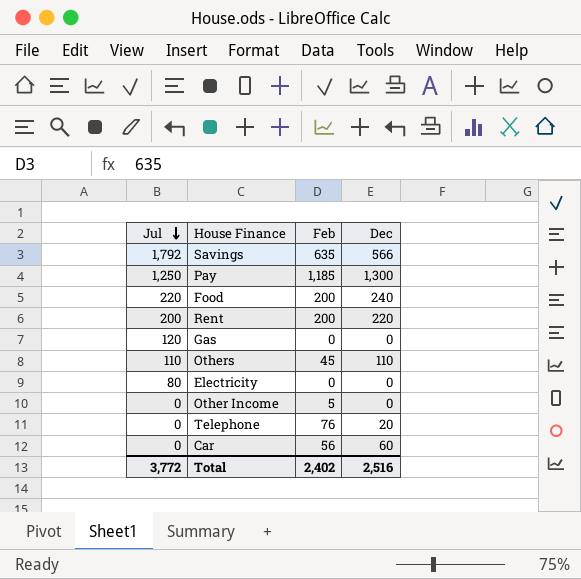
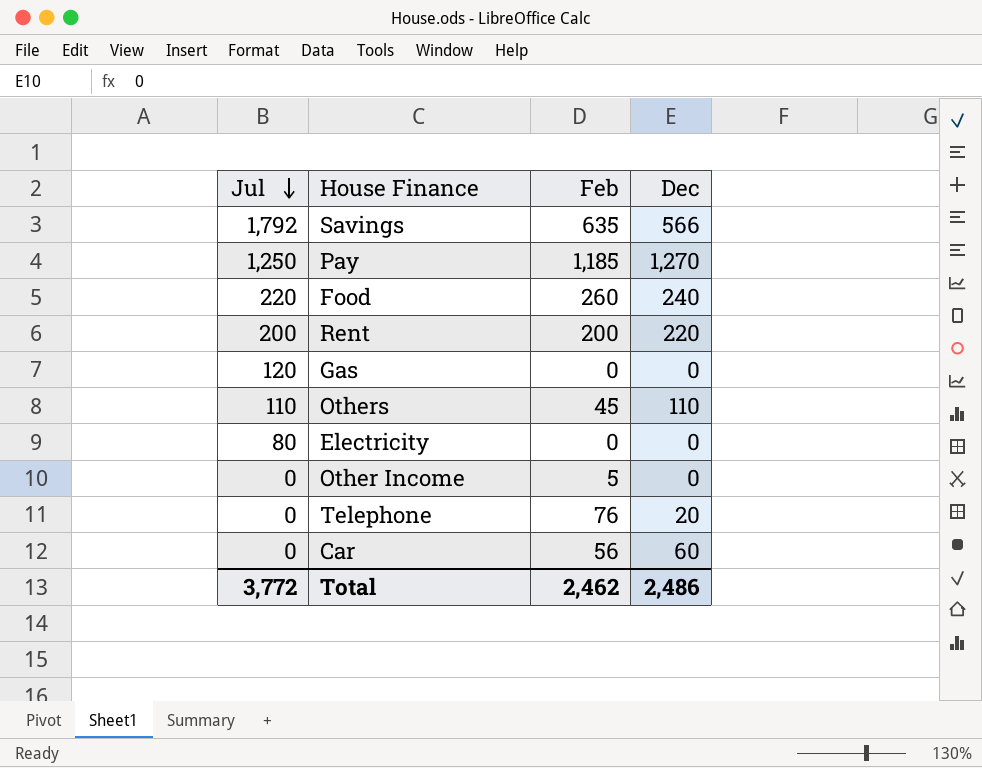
Pay | Dec: 1,300 -> 1,270
Food | Feb: 200 -> 260
Total | Feb: 2,402 -> 2,462
Total | Dec: 2,516 -> 2,486

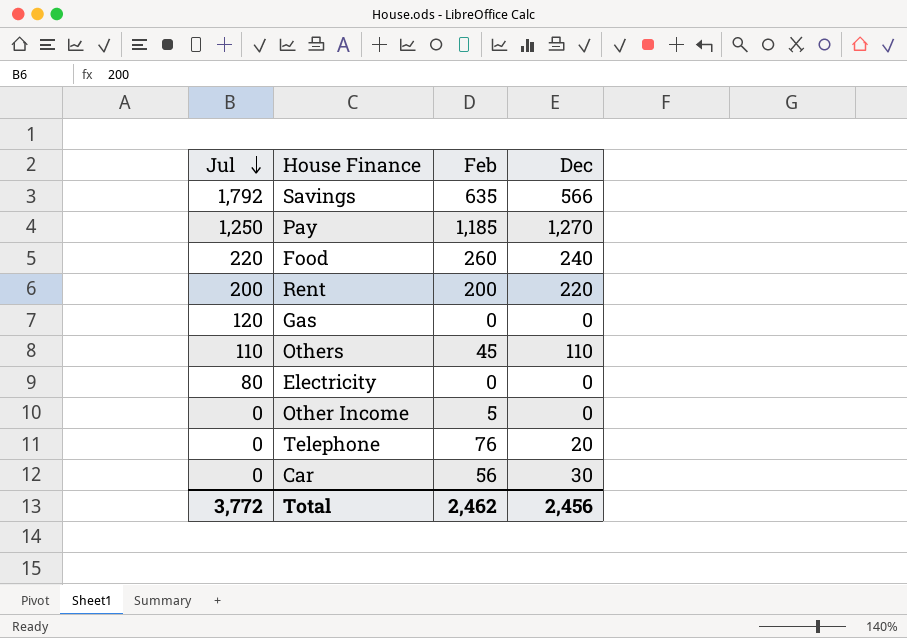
Car | Dec: 60 -> 30
Total | Dec: 2,486 -> 2,456

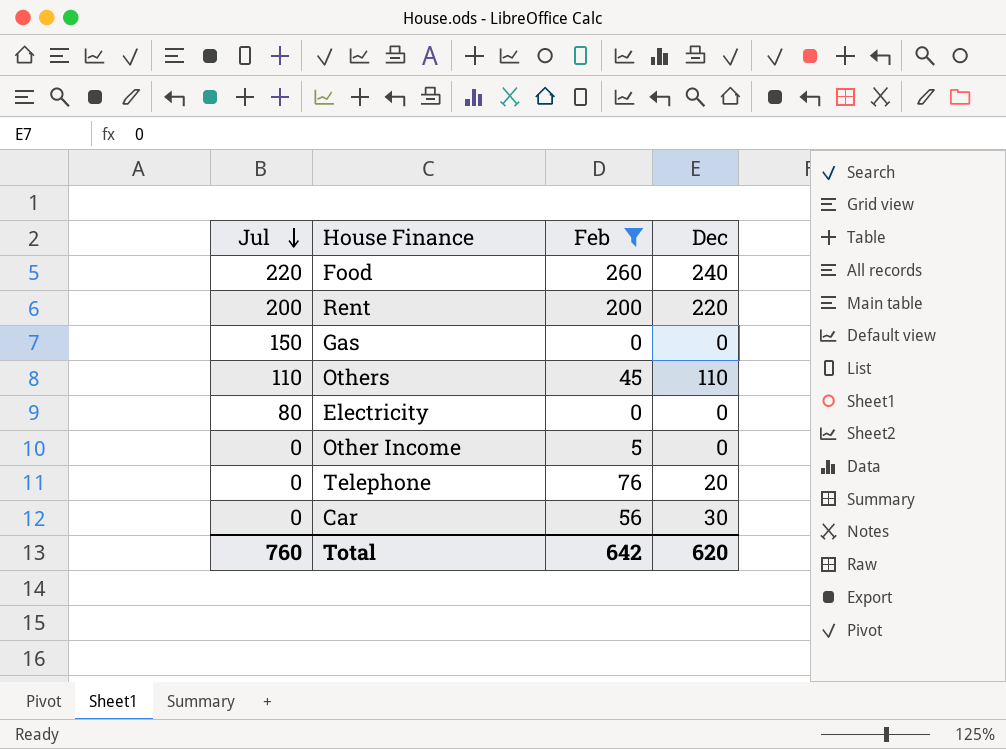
filter: none -> Feb <= 260
Gas | Jul: 120 -> 150
Total | Jul: 3,772 -> 760
Total | Feb: 2,462 -> 642
Total | Dec: 2,456 -> 620

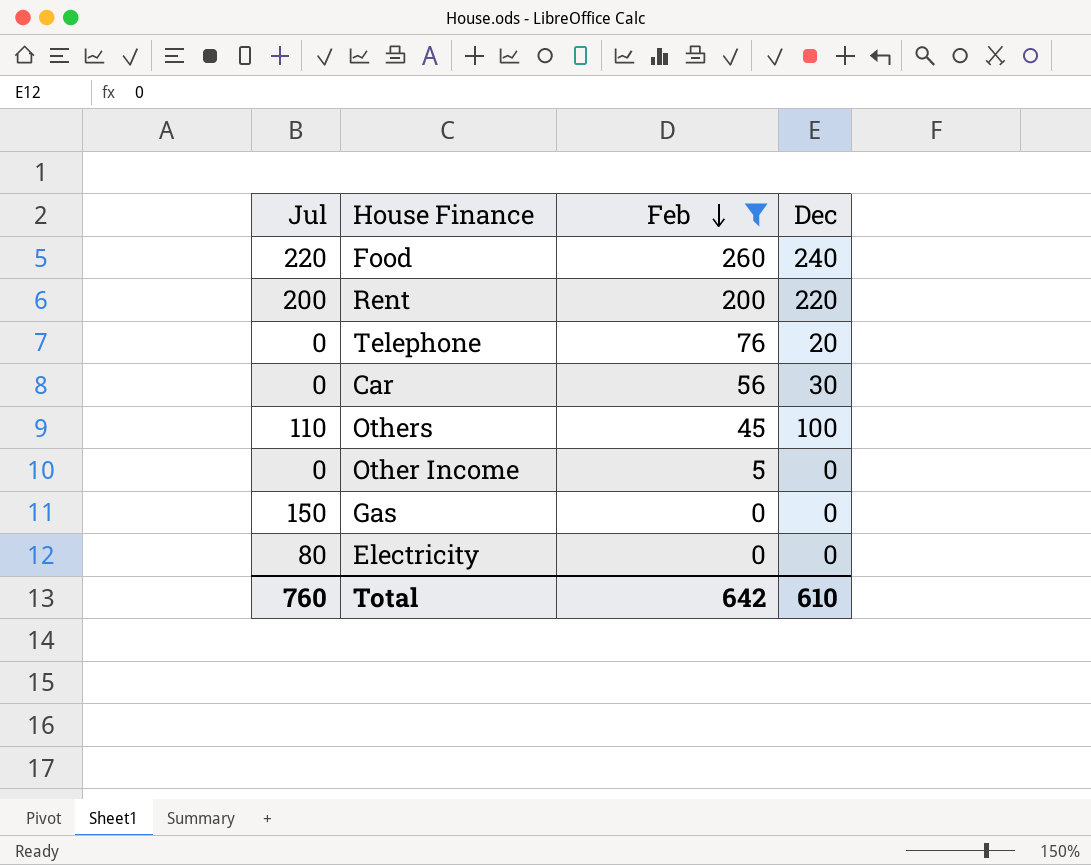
row order: Jul descending -> Feb descending
Others | Dec: 110 -> 100
Total | Dec: 620 -> 610

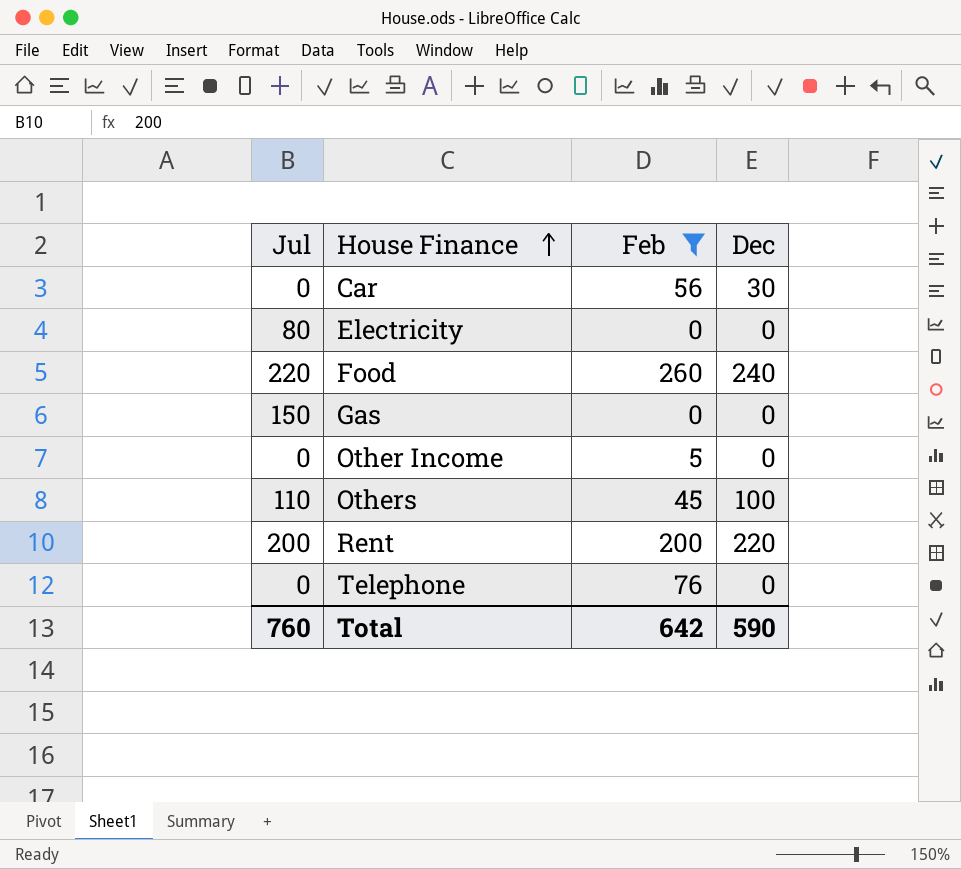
row order: Feb descending -> House Finance ascending
Telephone | Dec: 20 -> 0
Total | Dec: 610 -> 590

